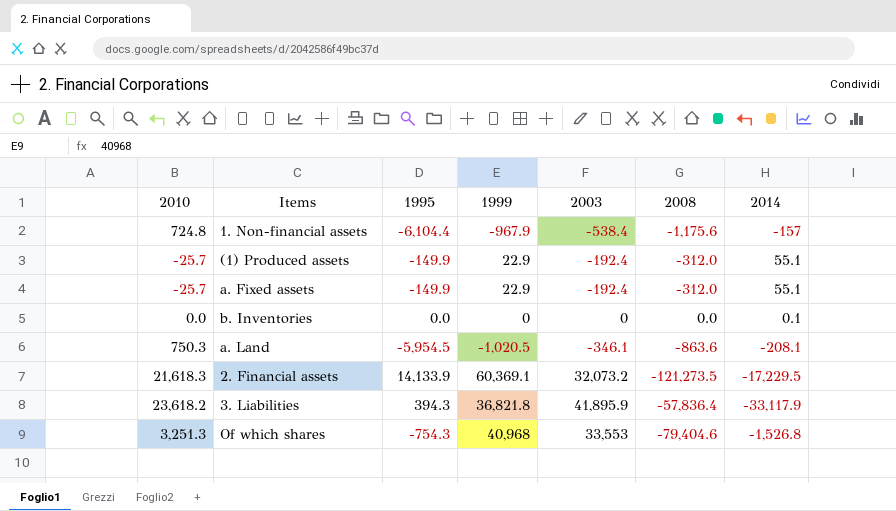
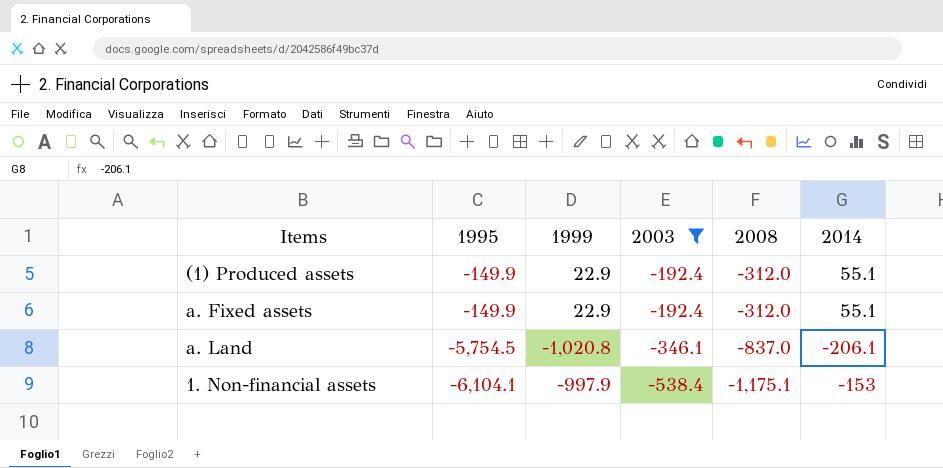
filter: none -> 2003 <= -192.4
row order: none -> 1995 descending
column 2010 | position: 1 -> none
a. Land | 1995: -5,954.5 -> -5,754.5
a. Land | 1999: -1,020.5 -> -1,020.8
a. Land | 2008: -863.6 -> -837.0
a. Land | 2014: -208.1 -> -206.1
1. Non-financial assets | 1995: -6,104.4 -> -6,104.1
1. Non-financial assets | 1999: -967.9 -> -997.9
1. Non-financial assets | 2008: -1,175.6 -> -1,175.1
1. Non-financial assets | 2014: -157 -> -153

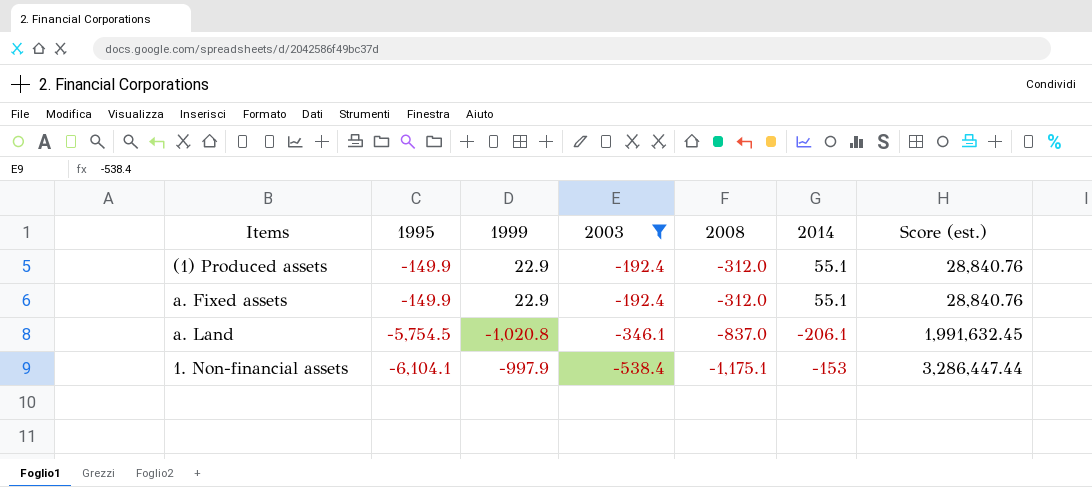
column Score (est.) | formula: none -> [1995] * [2003]

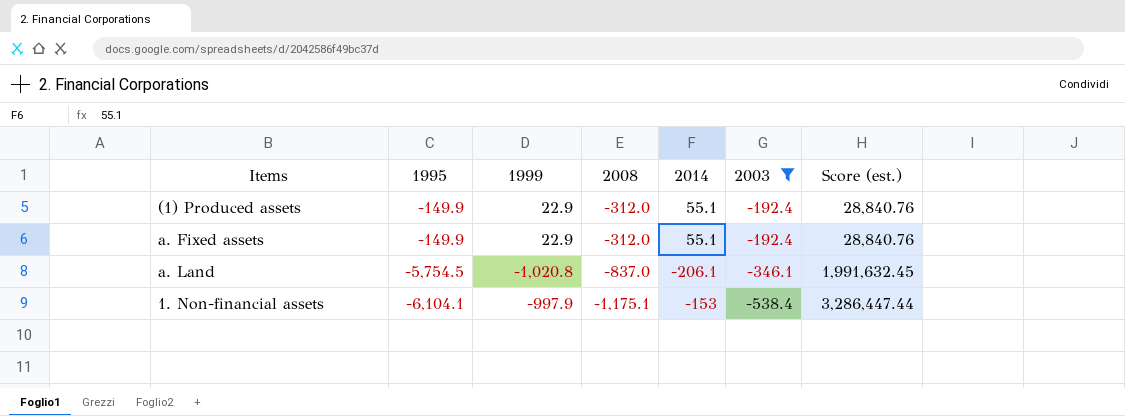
column 2003 | position: 4 -> 6

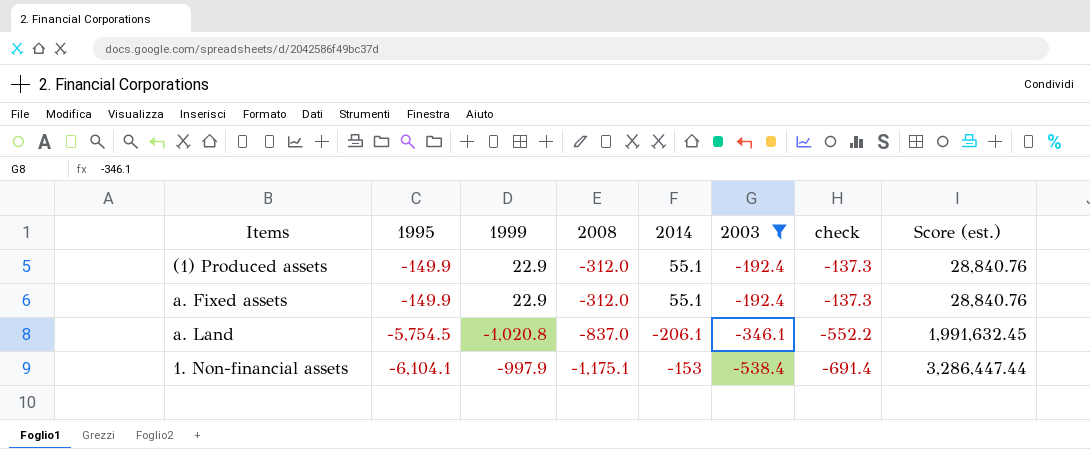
column check | formula: none -> [2014] + [2003]

